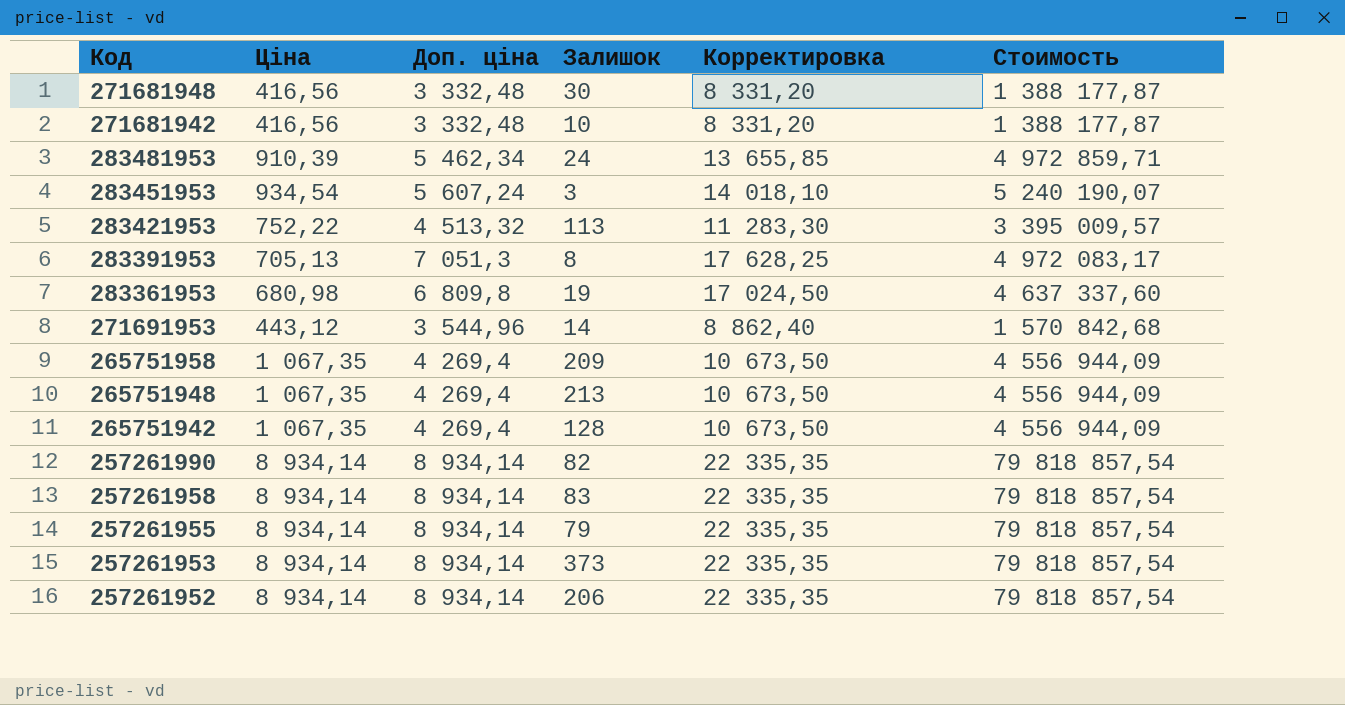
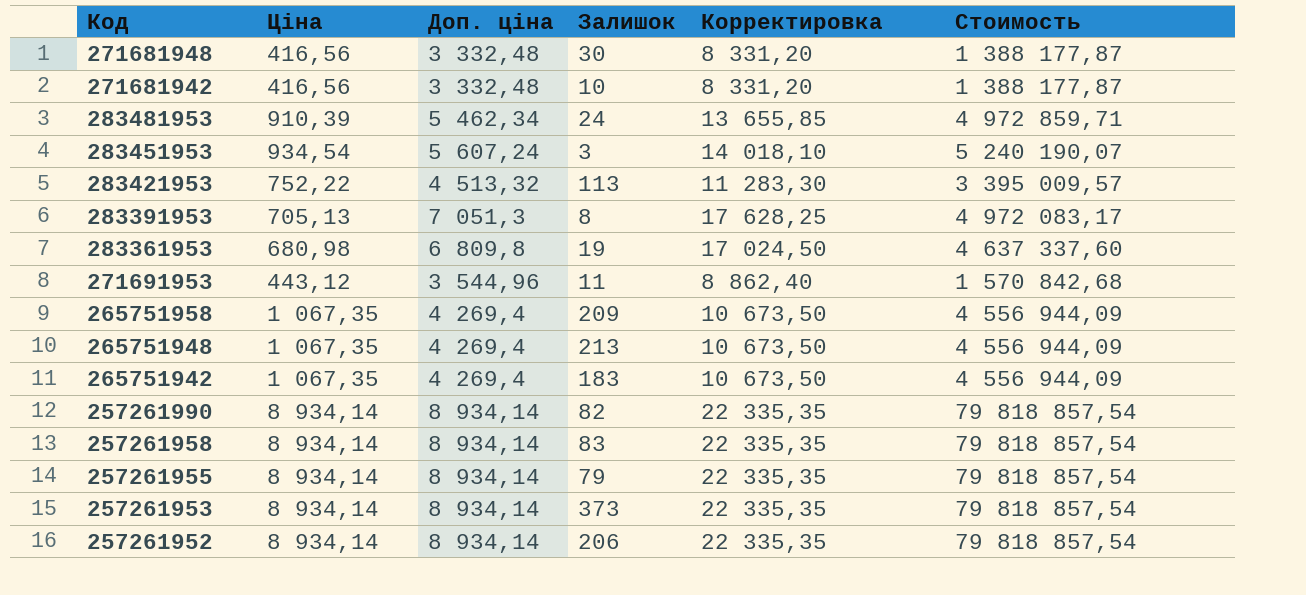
271691953 | Залишок: 14 -> 11
265751942 | Залишок: 128 -> 183

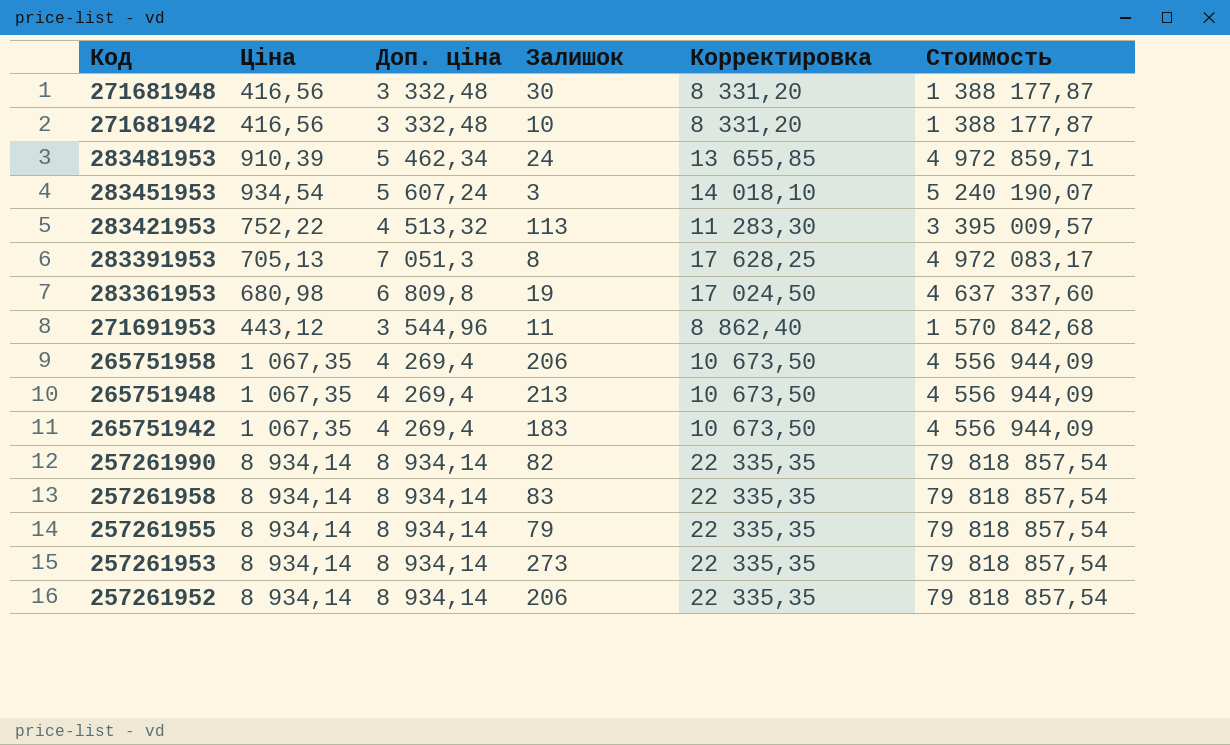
265751958 | Залишок: 209 -> 206
257261953 | Залишок: 373 -> 273

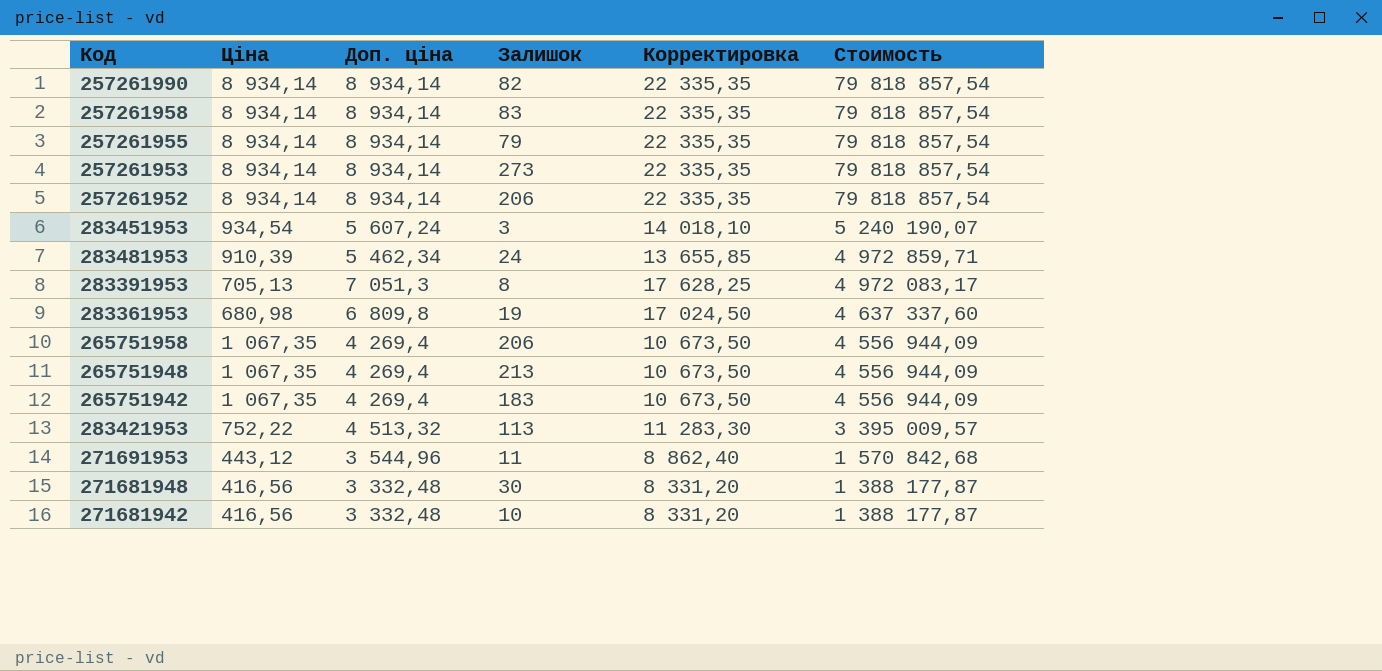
row order: none -> Стоимость descending

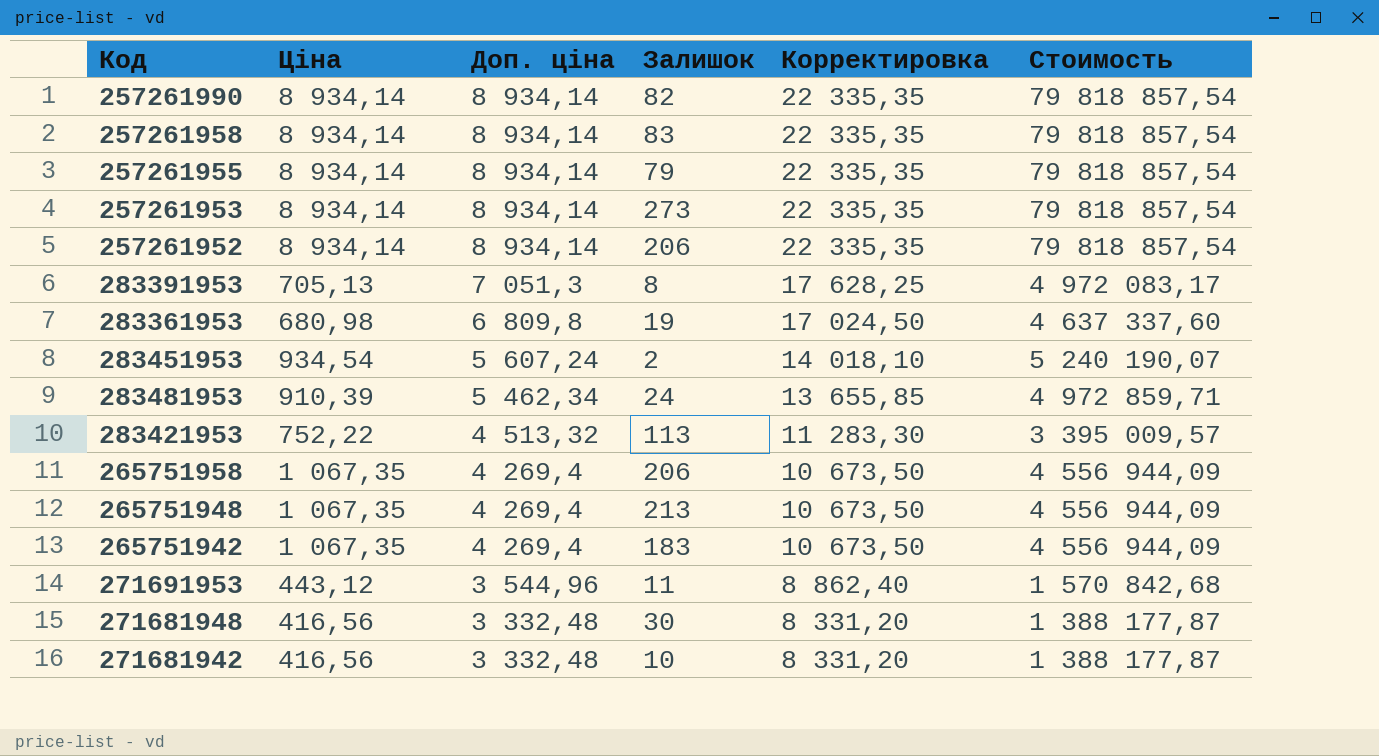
row order: Стоимость descending -> Доп. ціна descending
283451953 | Залишок: 3 -> 2

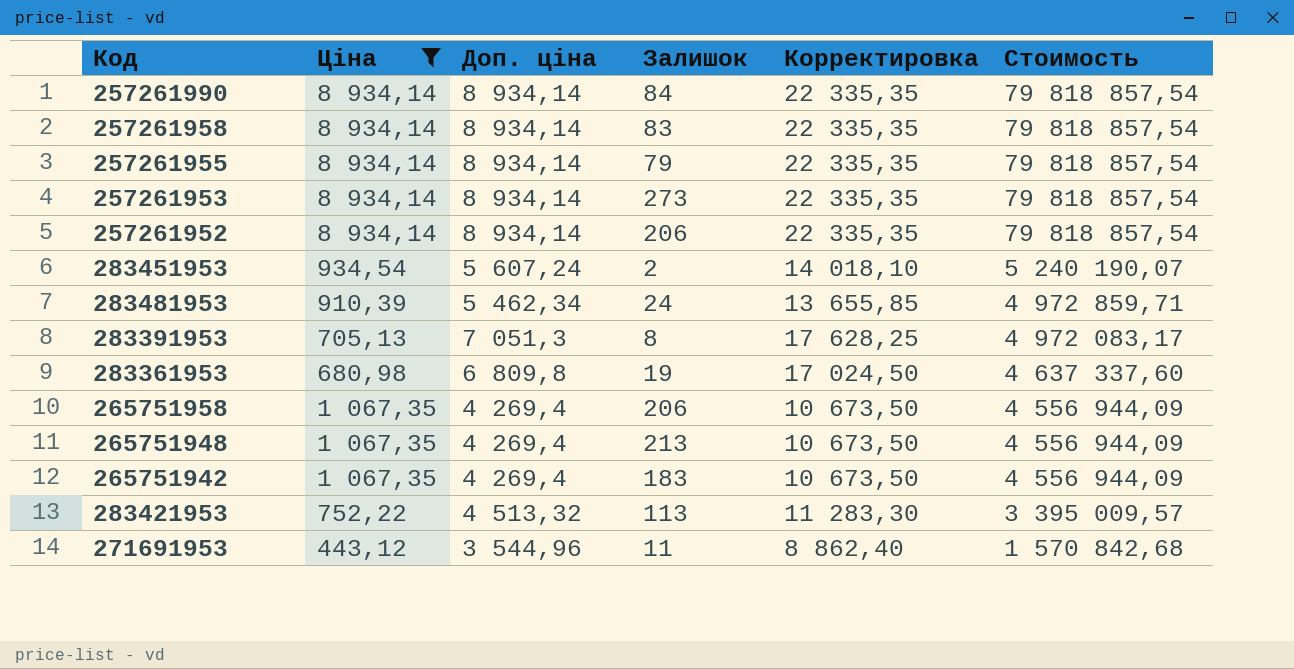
filter: none -> Ціна != 416,56
row order: Доп. ціна descending -> Стоимость descending
257261990 | Залишок: 82 -> 84

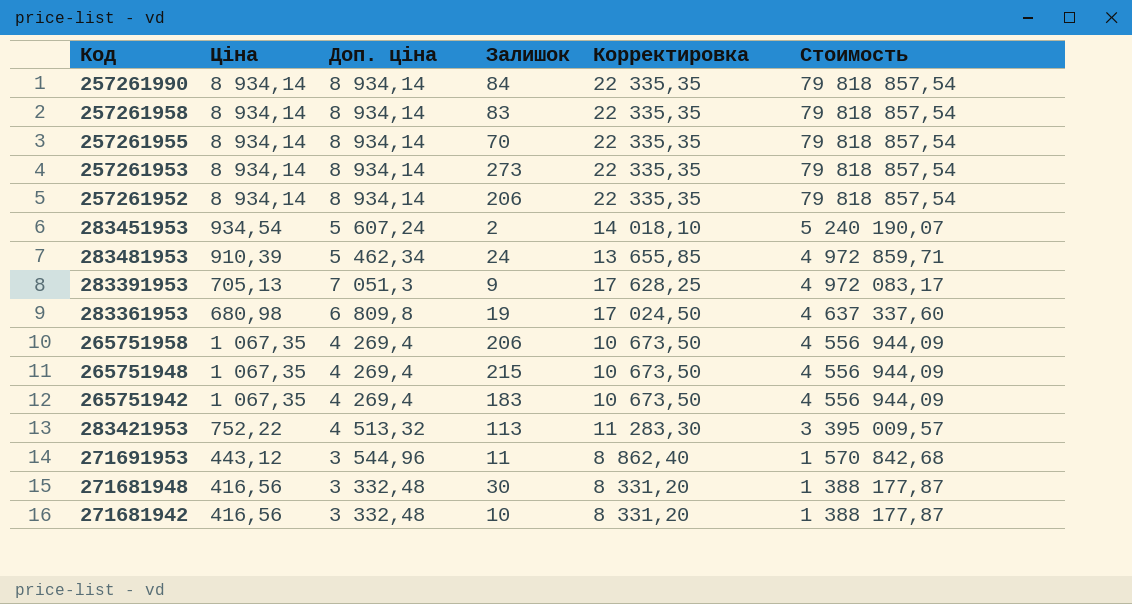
filter: Ціна != 416,56 -> none
257261955 | Залишок: 79 -> 70
283391953 | Залишок: 8 -> 9
265751948 | Залишок: 213 -> 215

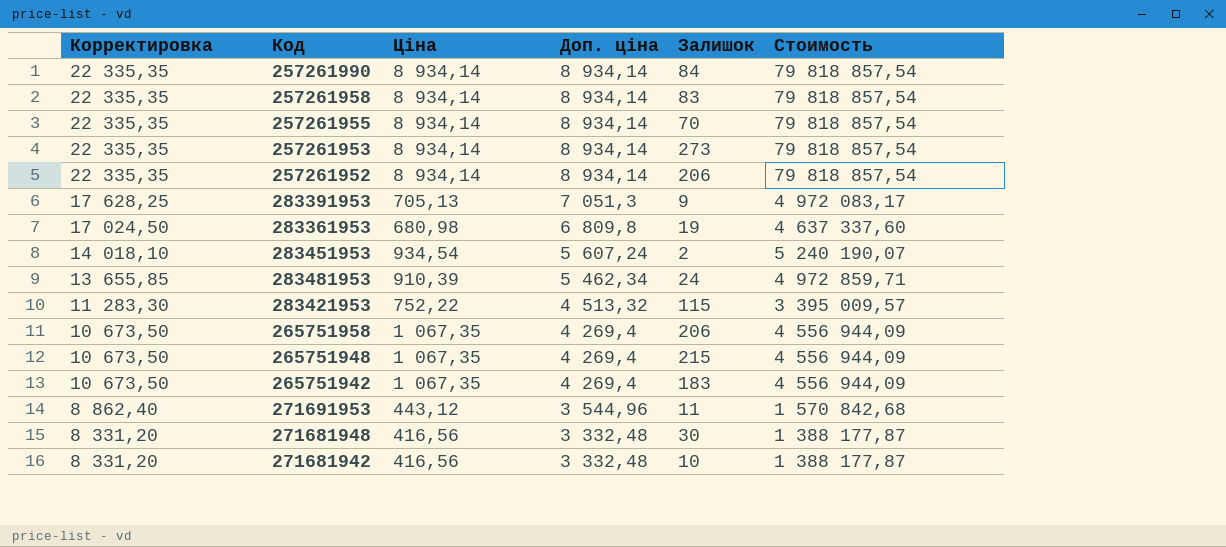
row order: Стоимость descending -> Корректировка descending
column Корректировка | position: 5 -> 1
283421953 | Залишок: 113 -> 115

